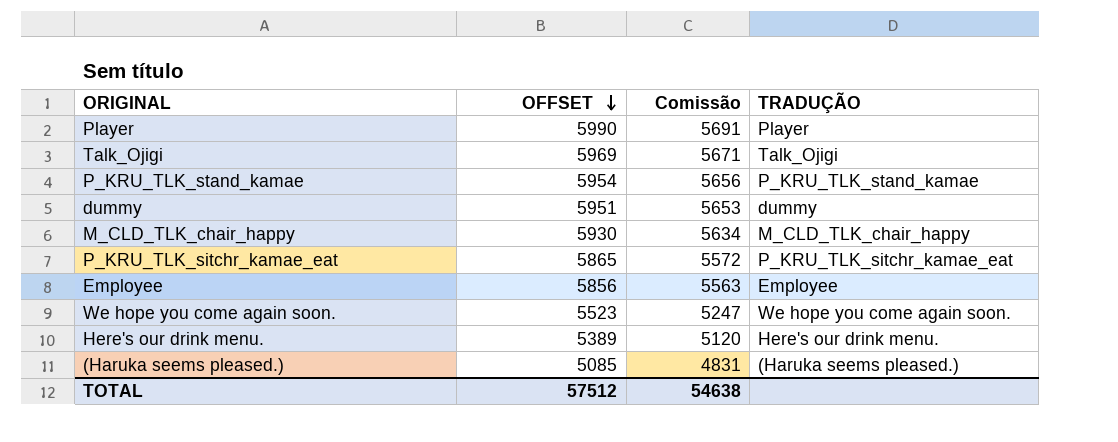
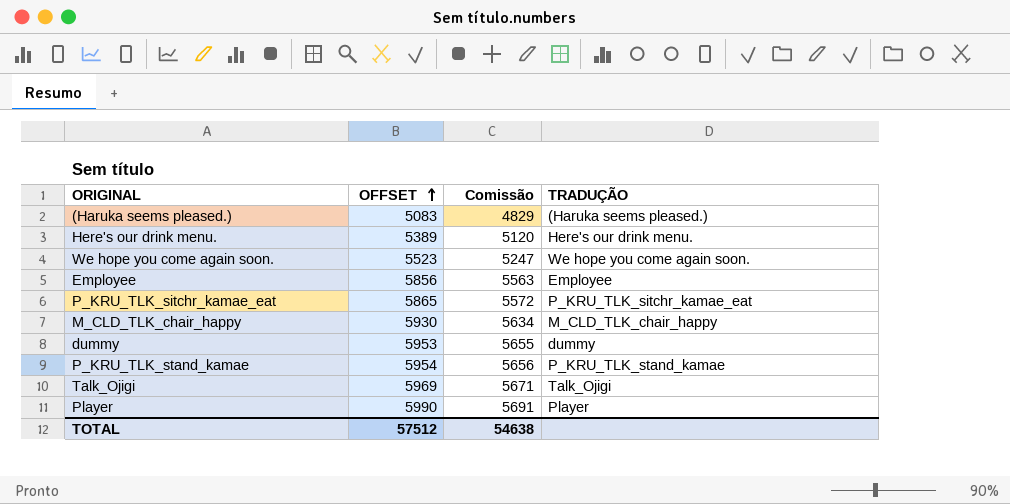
row order: OFFSET descending -> OFFSET ascending
(Haruka seems pleased.) | OFFSET: 5085 -> 5083
(Haruka seems pleased.) | Comissão: 4831 -> 4829
dummy | OFFSET: 5951 -> 5953
dummy | Comissão: 5653 -> 5655

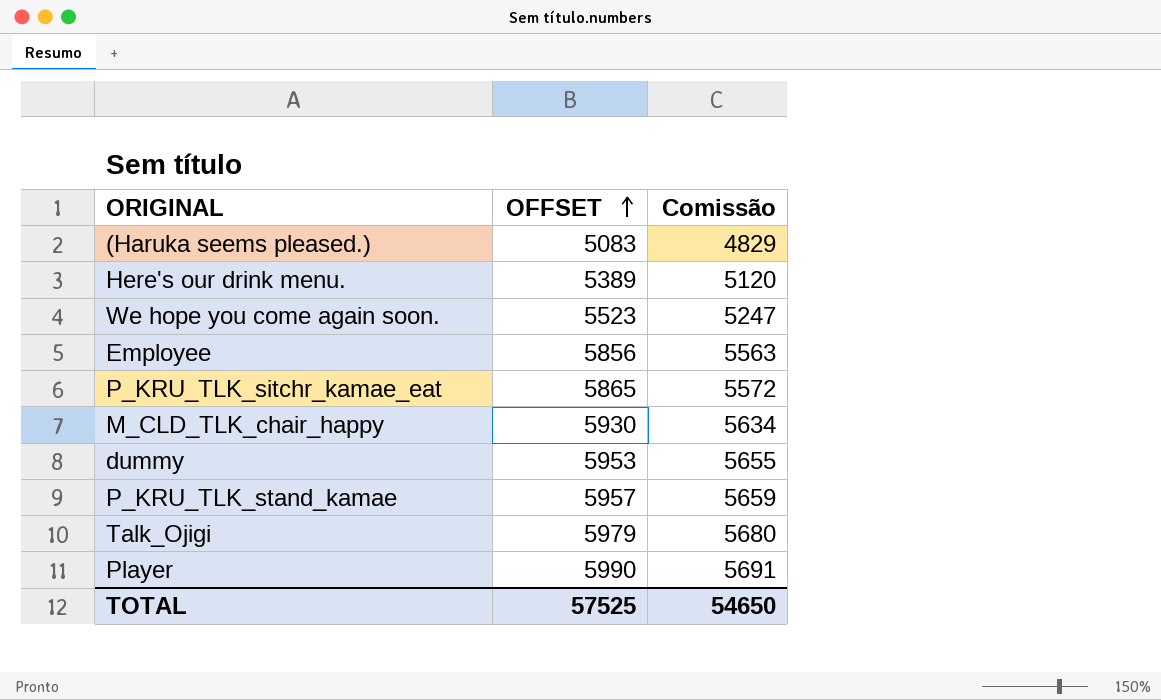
column TRADUÇÃO | position: 4 -> none
P_KRU_TLK_stand_kamae | OFFSET: 5954 -> 5957
P_KRU_TLK_stand_kamae | Comissão: 5656 -> 5659
Talk_Ojigi | OFFSET: 5969 -> 5979
Talk_Ojigi | Comissão: 5671 -> 5680
TOTAL | OFFSET: 57512 -> 57525
TOTAL | Comissão: 54638 -> 54650

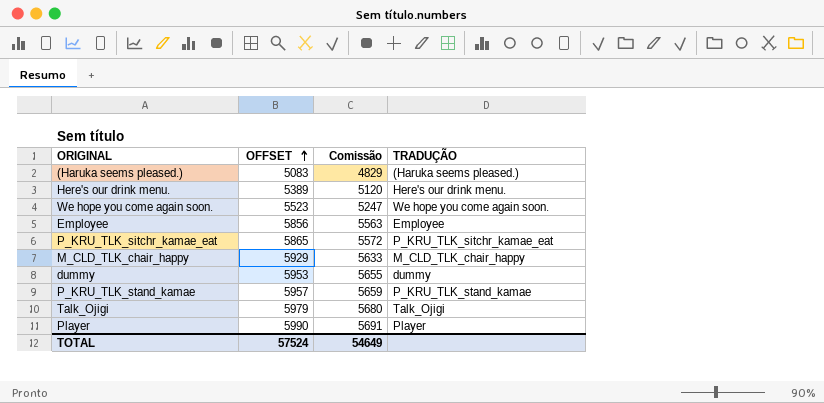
column TRADUÇÃO | position: none -> 4
M_CLD_TLK_chair_happy | OFFSET: 5930 -> 5929
M_CLD_TLK_chair_happy | Comissão: 5634 -> 5633
TOTAL | OFFSET: 57525 -> 57524
TOTAL | Comissão: 54650 -> 54649

